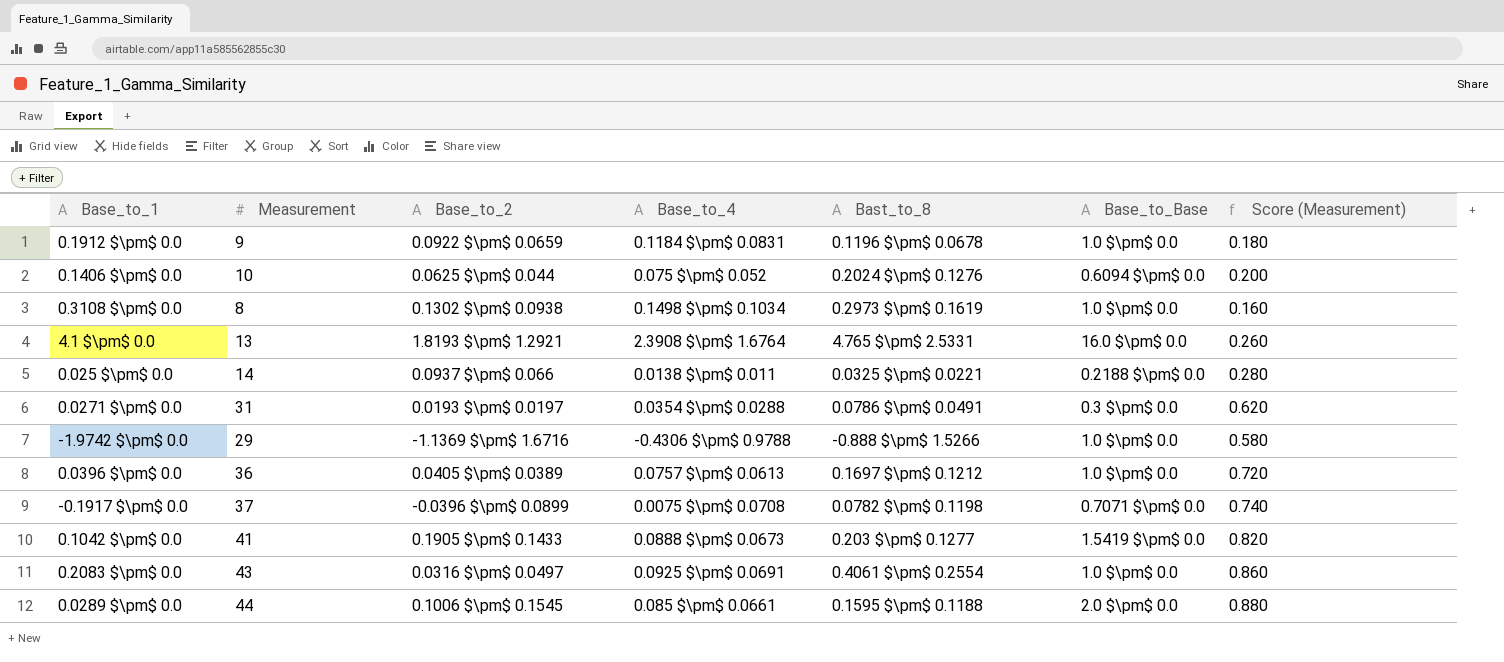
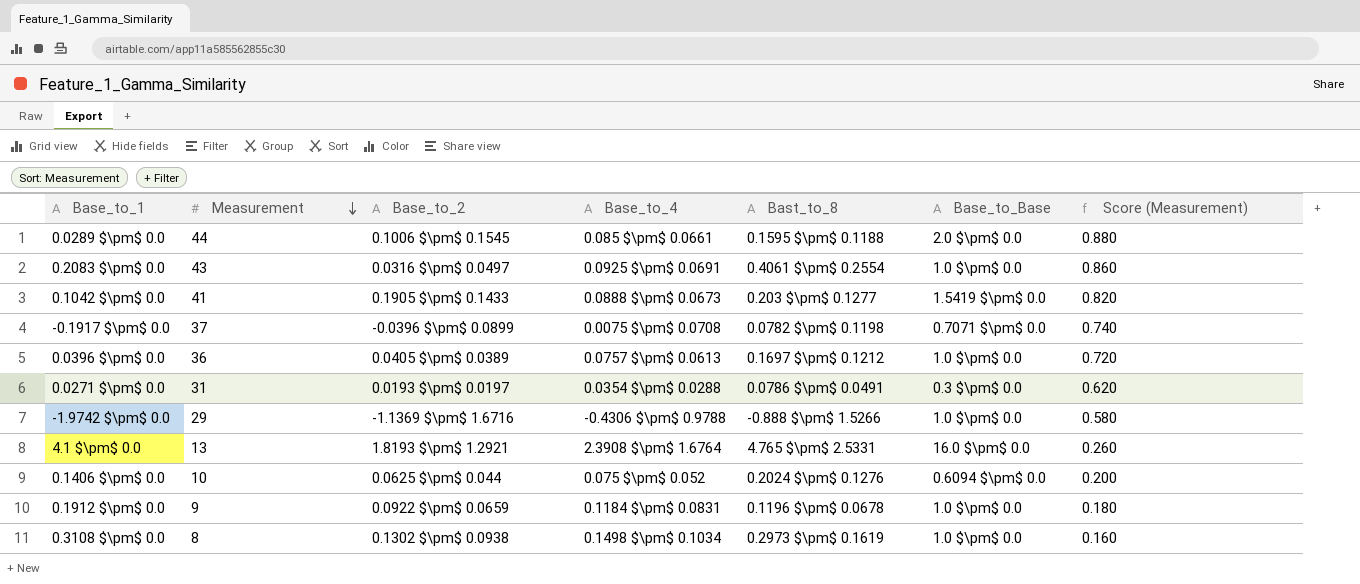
row order: none -> Measurement descending
row 0.025 $\pm$ 0.0: 14 | 0.0937 $\pm$ 0.066 | 0.0138 $\pm$ 0.011 | 0.0325 $\pm$ 0.0221 | 0.2188 $\pm$ 0.0 | 0.280 -> none

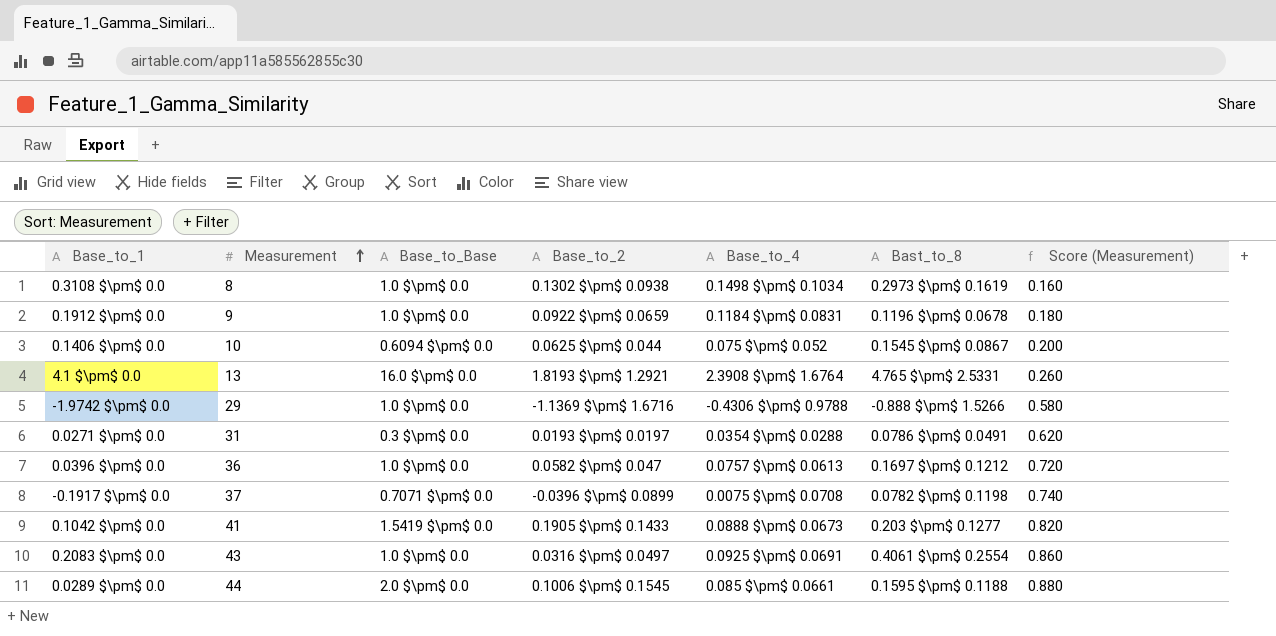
row order: Measurement descending -> Measurement ascending
column Base_to_Base | position: 6 -> 3
0.1406 $\pm$ 0.0 | Bast_to_8: 0.2024 $\pm$ 0.1276 -> 0.1545 $\pm$ 0.0867
0.0396 $\pm$ 0.0 | Base_to_2: 0.0405 $\pm$ 0.0389 -> 0.0582 $\pm$ 0.047

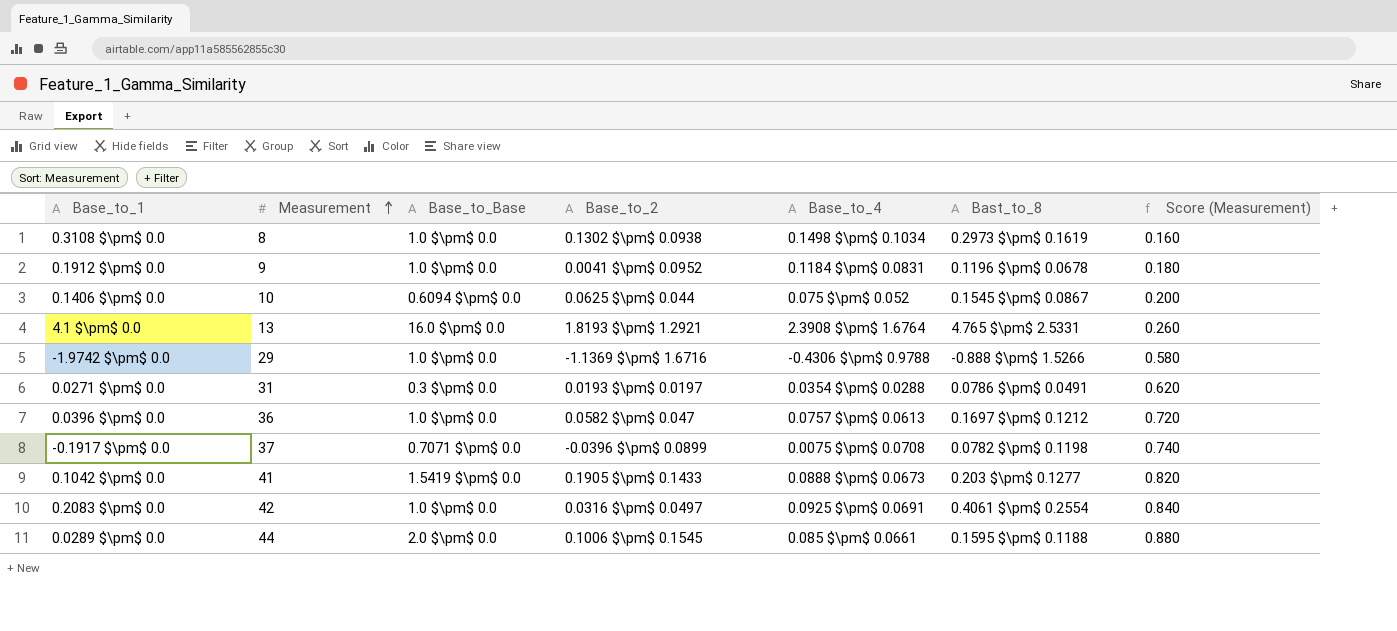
0.1912 $\pm$ 0.0 | Base_to_2: 0.0922 $\pm$ 0.0659 -> 0.0041 $\pm$ 0.0952
0.2083 $\pm$ 0.0 | Measurement: 43 -> 42
0.2083 $\pm$ 0.0 | Score (Measurement): 0.860 -> 0.840

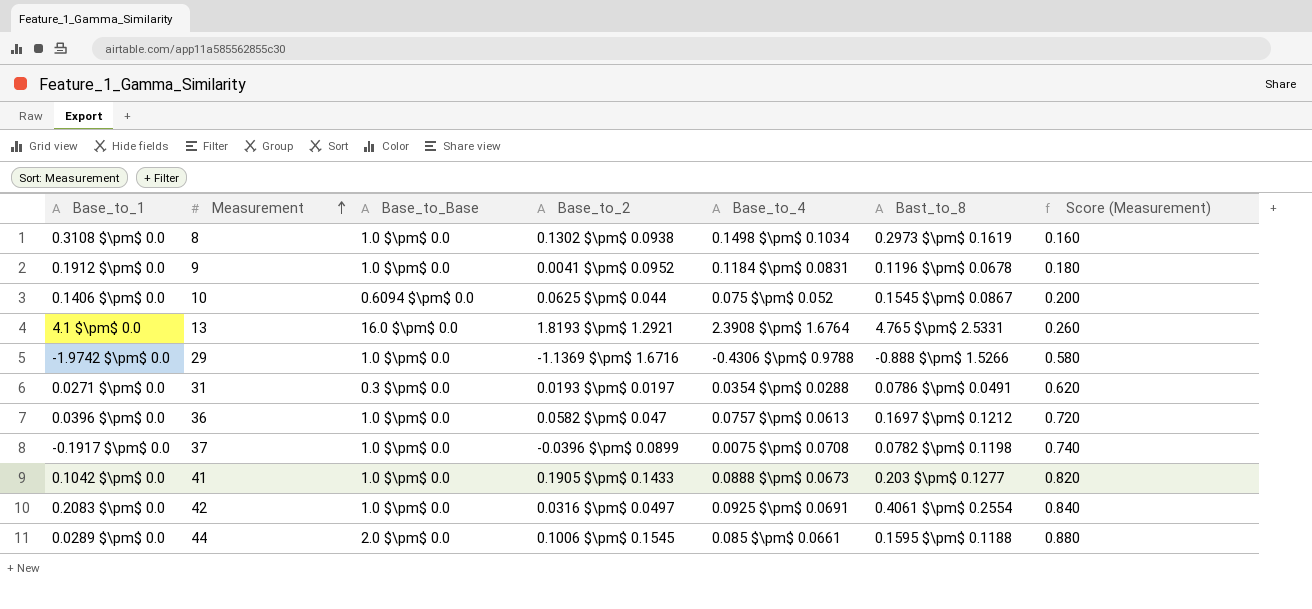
-0.1917 $\pm$ 0.0 | Base_to_Base: 0.7071 $\pm$ 0.0 -> 1.0 $\pm$ 0.0
0.1042 $\pm$ 0.0 | Base_to_Base: 1.5419 $\pm$ 0.0 -> 1.0 $\pm$ 0.0

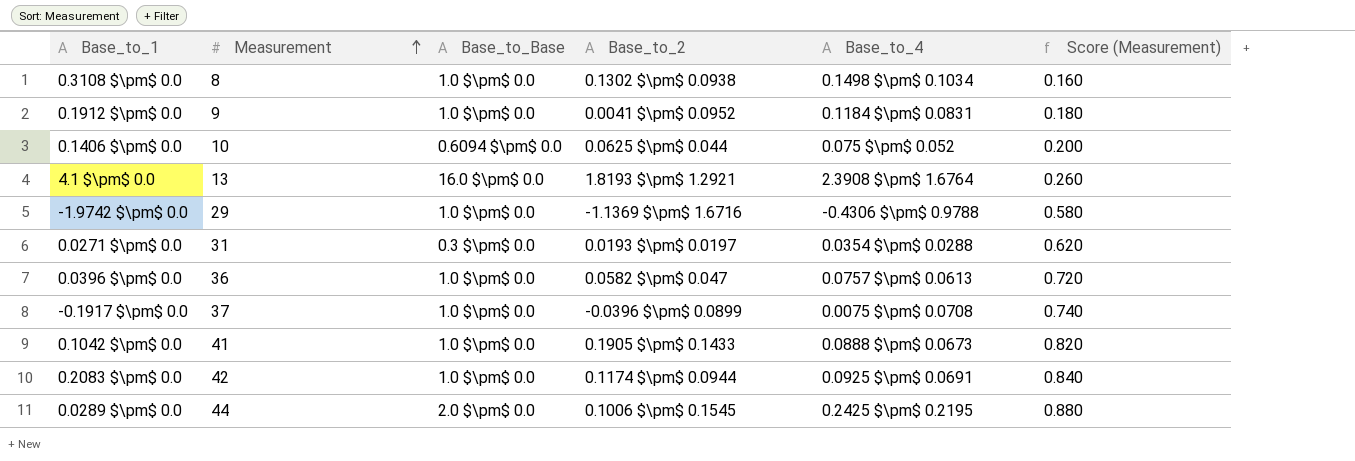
column Bast_to_8 | position: 6 -> none
0.2083 $\pm$ 0.0 | Base_to_2: 0.0316 $\pm$ 0.0497 -> 0.1174 $\pm$ 0.0944
0.0289 $\pm$ 0.0 | Base_to_4: 0.085 $\pm$ 0.0661 -> 0.2425 $\pm$ 0.2195

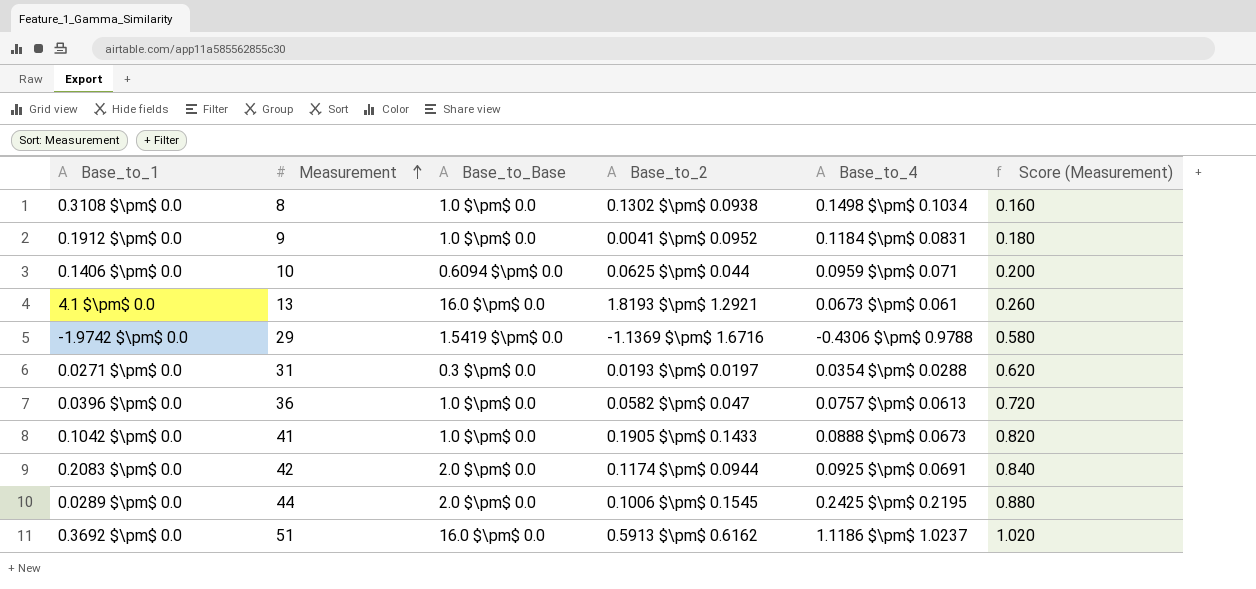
row -0.1917 $\pm$ 0.0: 37 | 1.0 $\pm$ 0.0 | -0.0396 $\pm$ 0.0899 | 0.0075 $\pm$ 0.0708 | 0.740 -> none
0.1406 $\pm$ 0.0 | Base_to_4: 0.075 $\pm$ 0.052 -> 0.0959 $\pm$ 0.071
4.1 $\pm$ 0.0 | Base_to_4: 2.3908 $\pm$ 1.6764 -> 0.0673 $\pm$ 0.061
-1.9742 $\pm$ 0.0 | Base_to_Base: 1.0 $\pm$ 0.0 -> 1.5419 $\pm$ 0.0
0.2083 $\pm$ 0.0 | Base_to_Base: 1.0 $\pm$ 0.0 -> 2.0 $\pm$ 0.0
row 0.3692 $\pm$ 0.0: none -> 51 | 16.0 $\pm$ 0.0 | 0.5913 $\pm$ 0.6162 | 1.1186 $\pm$ 1.0237 | 1.020

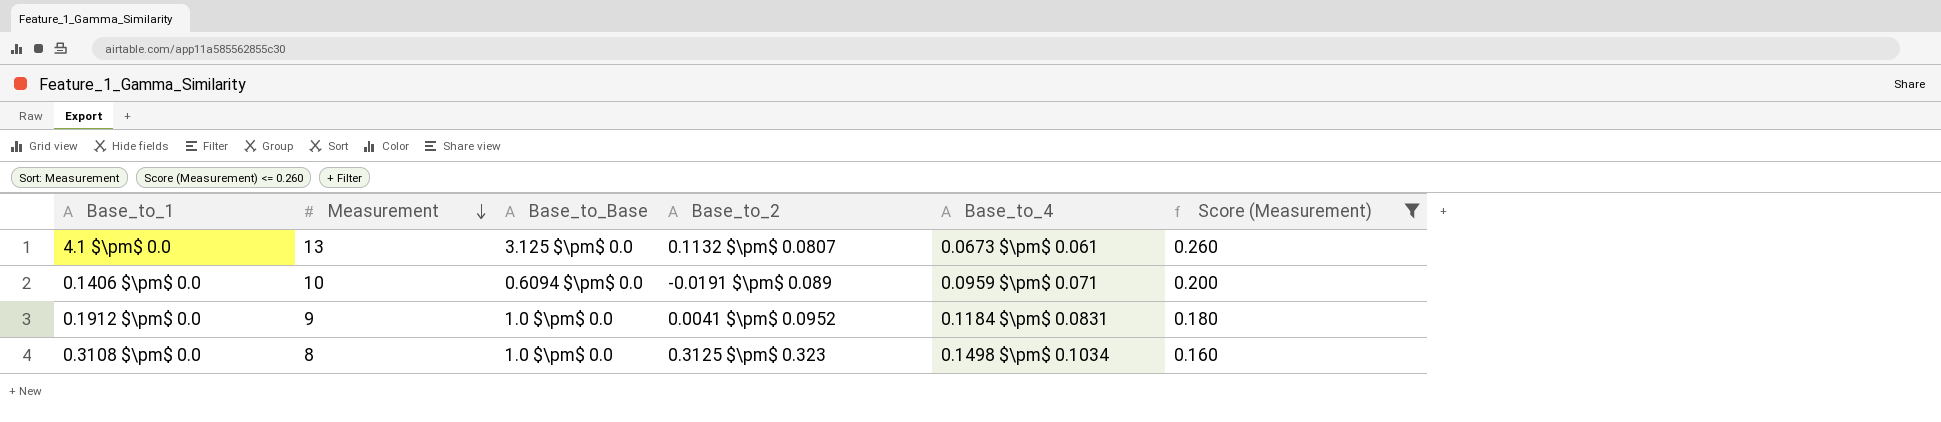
filter: none -> Score (Measurement) <= 0.260
row order: Measurement ascending -> Measurement descending
4.1 $\pm$ 0.0 | Base_to_Base: 16.0 $\pm$ 0.0 -> 3.125 $\pm$ 0.0
4.1 $\pm$ 0.0 | Base_to_2: 1.8193 $\pm$ 1.2921 -> 0.1132 $\pm$ 0.0807
0.1406 $\pm$ 0.0 | Base_to_2: 0.0625 $\pm$ 0.044 -> -0.0191 $\pm$ 0.089
0.3108 $\pm$ 0.0 | Base_to_2: 0.1302 $\pm$ 0.0938 -> 0.3125 $\pm$ 0.323

